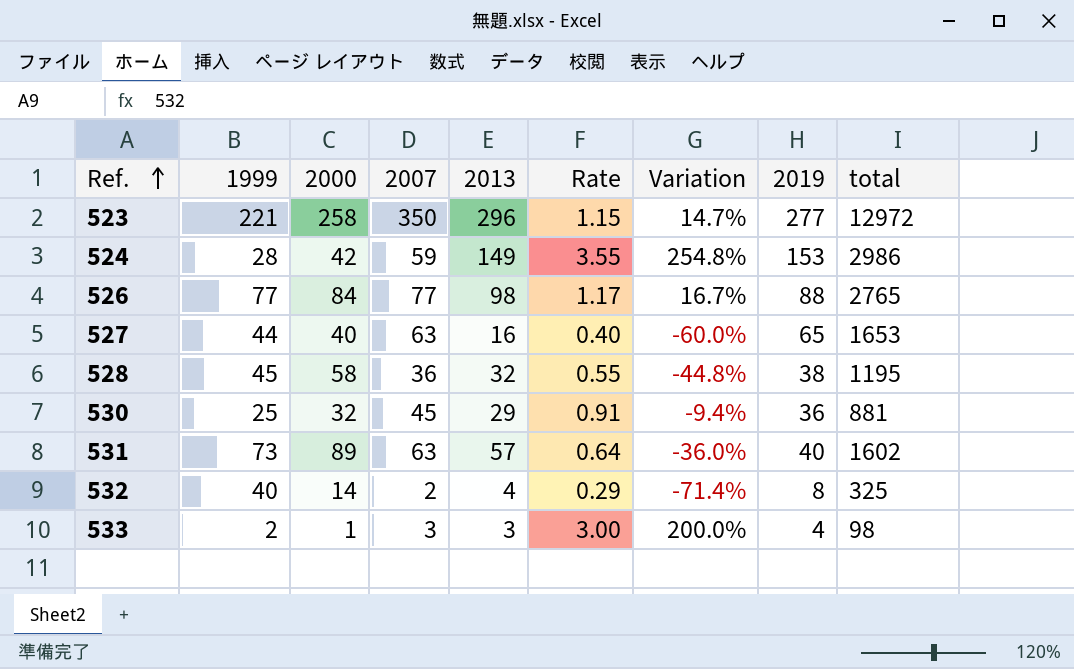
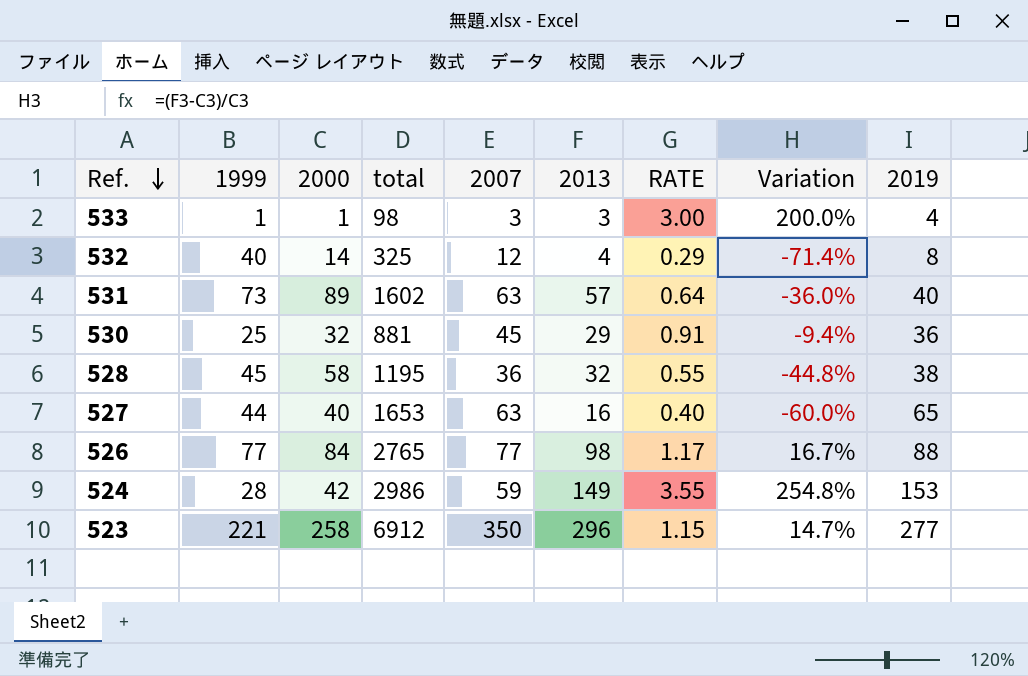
row order: Ref. ascending -> Ref. descending
column total | position: 9 -> 4
column name: Rate -> RATE
533 | 1999: 2 -> 1
532 | 2007: 2 -> 12
523 | total: 12972 -> 6912

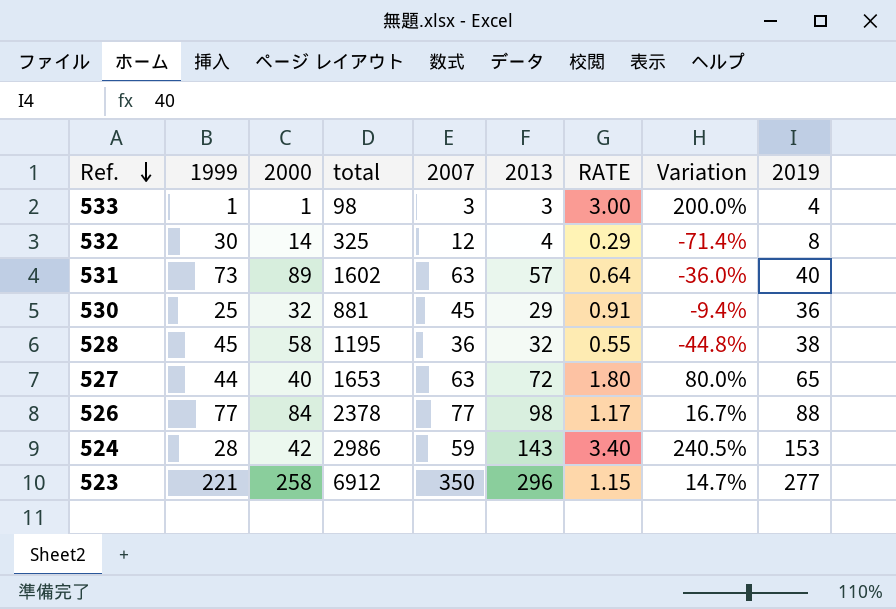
532 | 1999: 40 -> 30
527 | 2013: 16 -> 72
527 | RATE: 0.40 -> 1.80
527 | Variation: -60.0% -> 80.0%
526 | total: 2765 -> 2378
524 | 2013: 149 -> 143
524 | RATE: 3.55 -> 3.40
524 | Variation: 254.8% -> 240.5%

